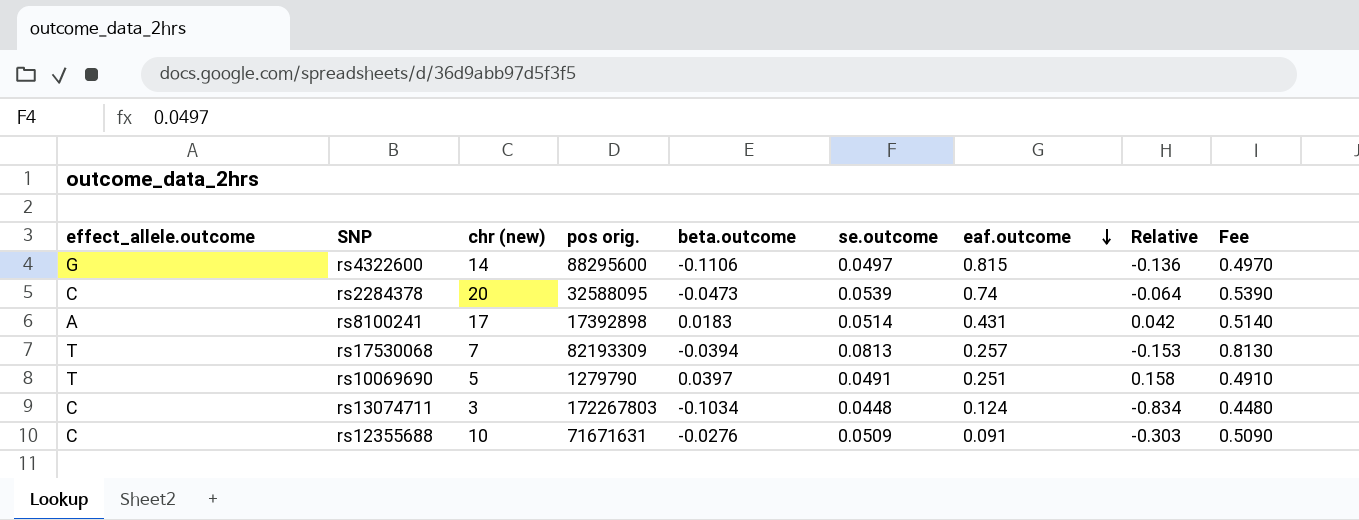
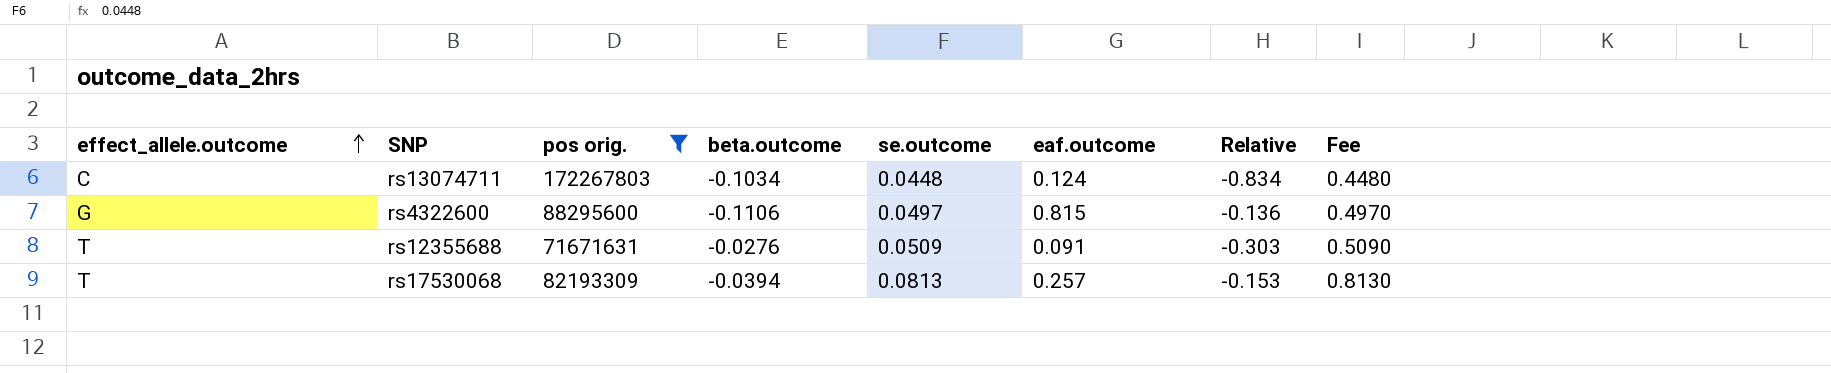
filter: none -> pos orig. >= 71671631
row order: eaf.outcome descending -> effect_allele.outcome ascending
column chr (new) | position: 3 -> none
rs12355688 | effect_allele.outcome: C -> T

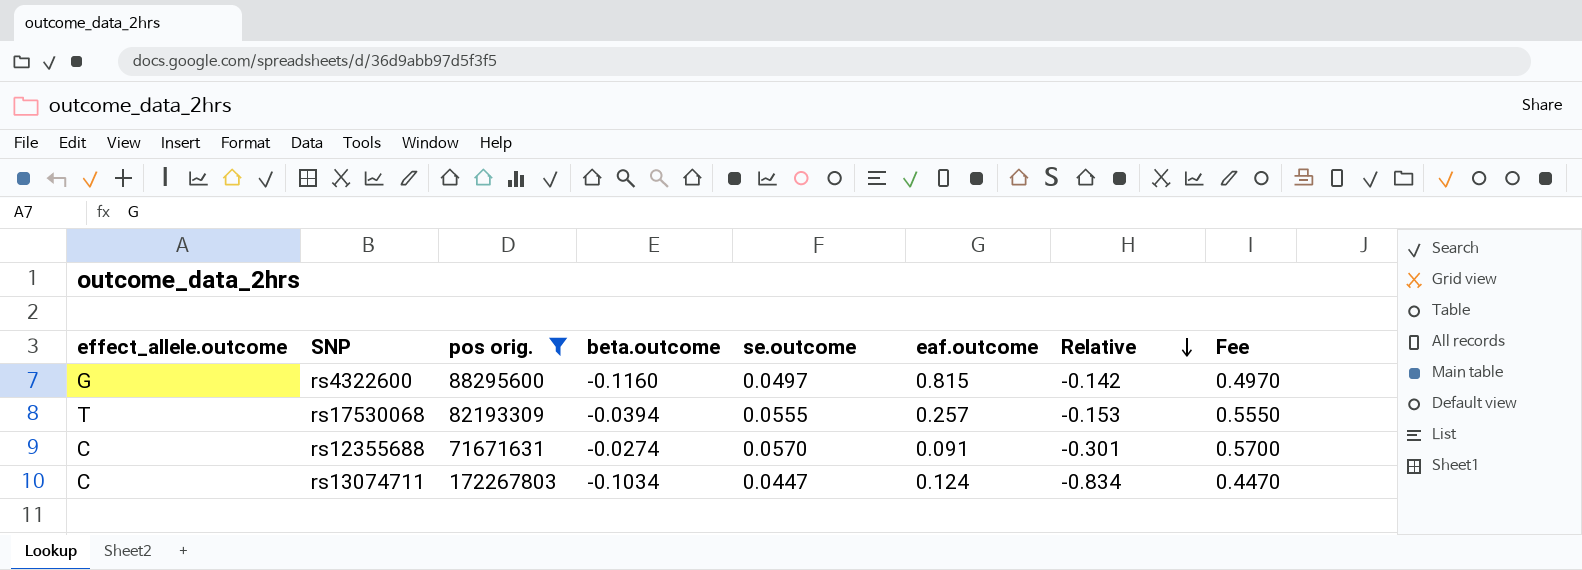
row order: effect_allele.outcome ascending -> Relative descending
rs4322600 | beta.outcome: -0.1106 -> -0.1160
rs4322600 | Relative: -0.136 -> -0.142
rs17530068 | se.outcome: 0.0813 -> 0.0555
rs17530068 | Fee: 0.8130 -> 0.5550
rs12355688 | effect_allele.outcome: T -> C
rs12355688 | beta.outcome: -0.0276 -> -0.0274
rs12355688 | se.outcome: 0.0509 -> 0.0570
rs12355688 | Relative: -0.303 -> -0.301
rs12355688 | Fee: 0.5090 -> 0.5700
rs13074711 | se.outcome: 0.0448 -> 0.0447
rs13074711 | Fee: 0.4480 -> 0.4470

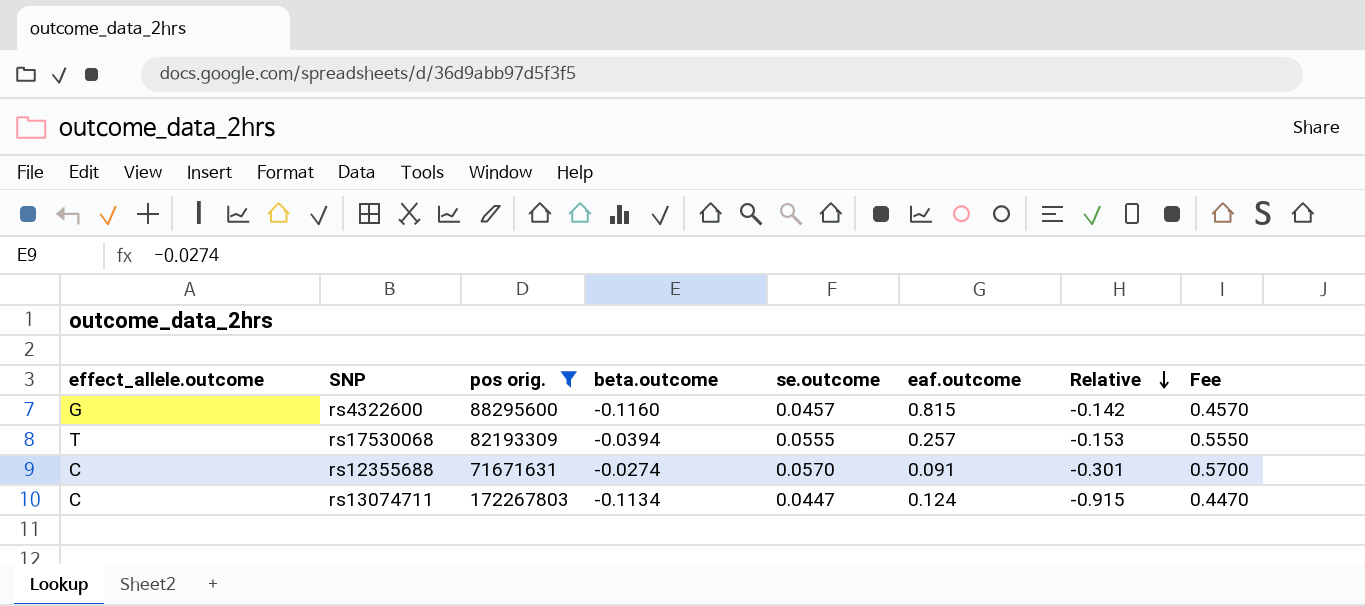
rs4322600 | se.outcome: 0.0497 -> 0.0457
rs4322600 | Fee: 0.4970 -> 0.4570
rs13074711 | beta.outcome: -0.1034 -> -0.1134
rs13074711 | Relative: -0.834 -> -0.915

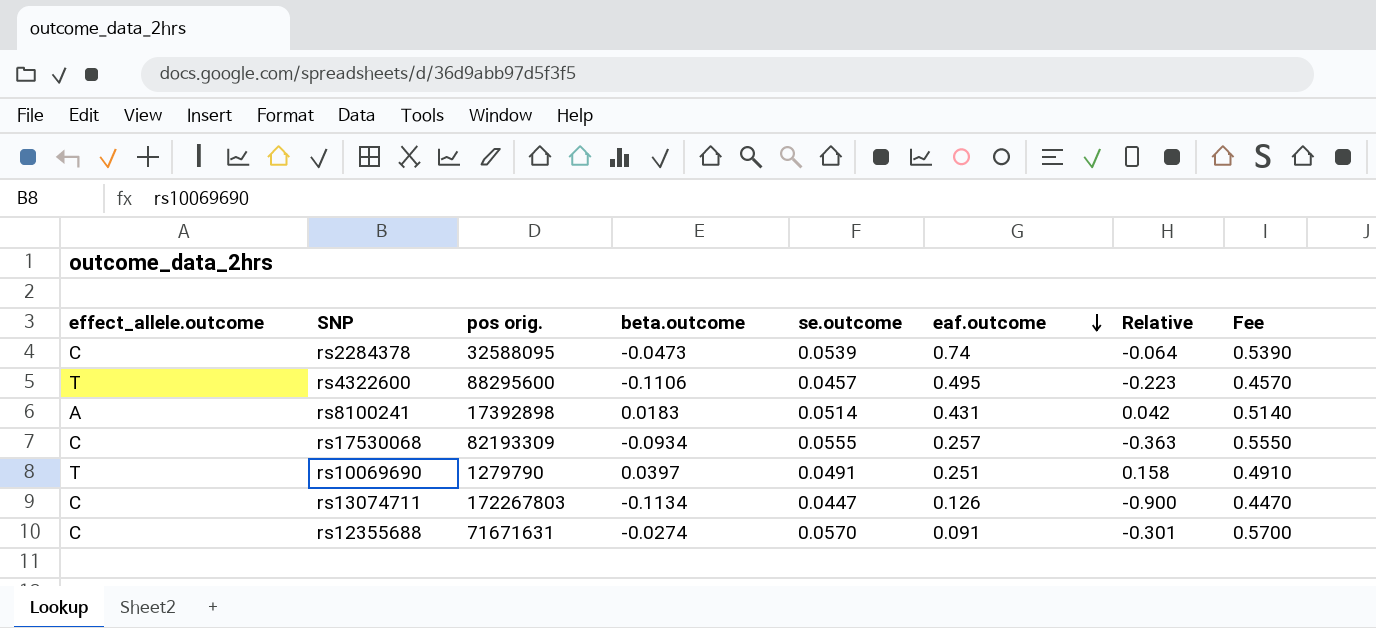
filter: pos orig. >= 71671631 -> none
row order: Relative descending -> eaf.outcome descending
rs4322600 | effect_allele.outcome: G -> T
rs4322600 | beta.outcome: -0.1160 -> -0.1106
rs4322600 | eaf.outcome: 0.815 -> 0.495
rs4322600 | Relative: -0.142 -> -0.223
rs17530068 | effect_allele.outcome: T -> C
rs17530068 | beta.outcome: -0.0394 -> -0.0934
rs17530068 | Relative: -0.153 -> -0.363
rs13074711 | eaf.outcome: 0.124 -> 0.126
rs13074711 | Relative: -0.915 -> -0.900

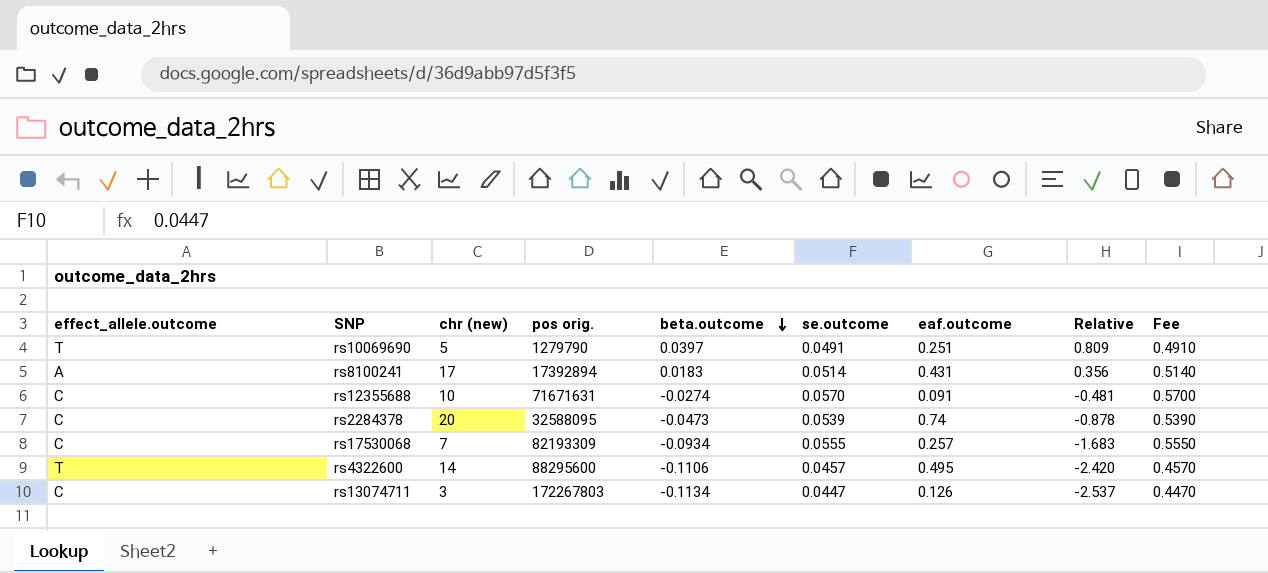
row order: eaf.outcome descending -> beta.outcome descending
column chr (new) | position: none -> 3
column Relative | formula: [beta.outcome] / [eaf.outcome] -> [beta.outcome] / [se.outcome]
rs8100241 | pos orig.: 17392898 -> 17392894

